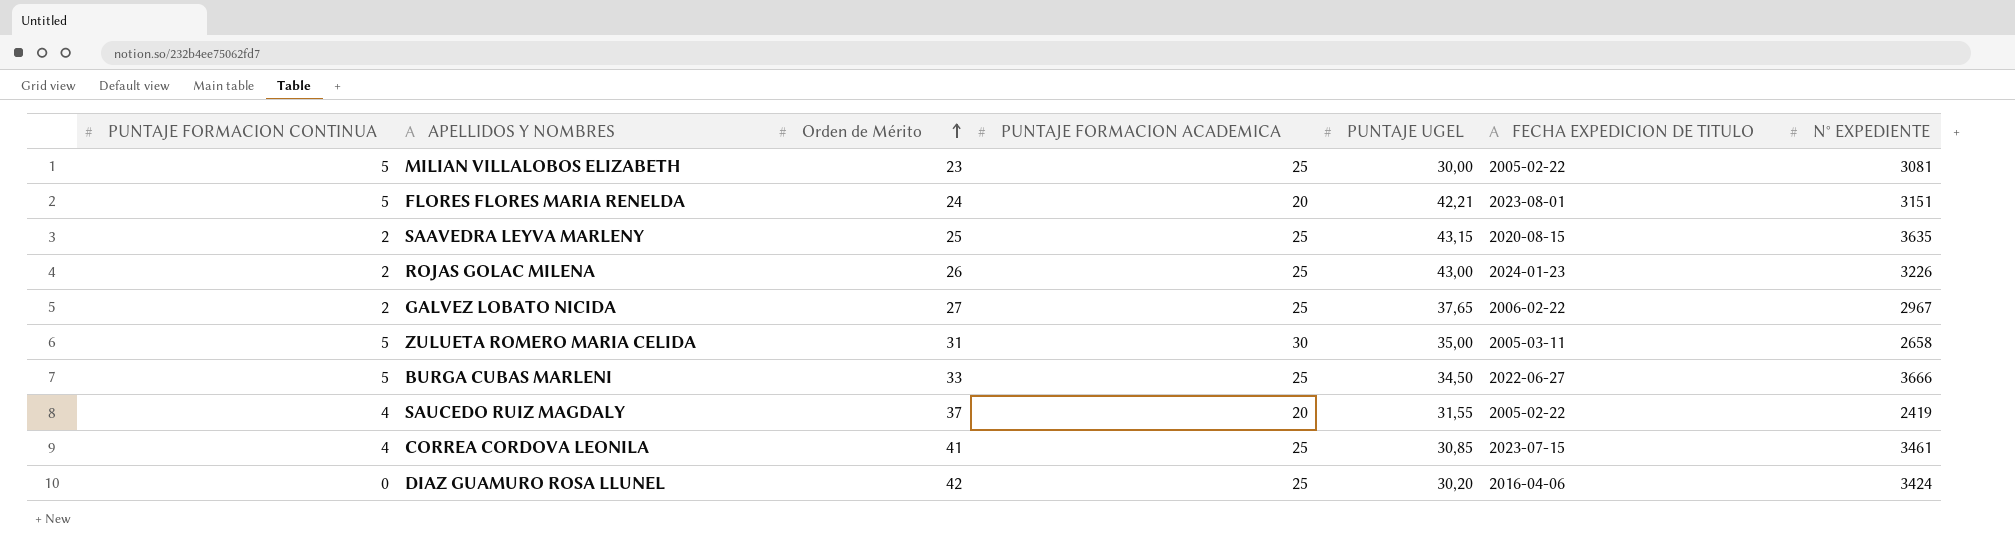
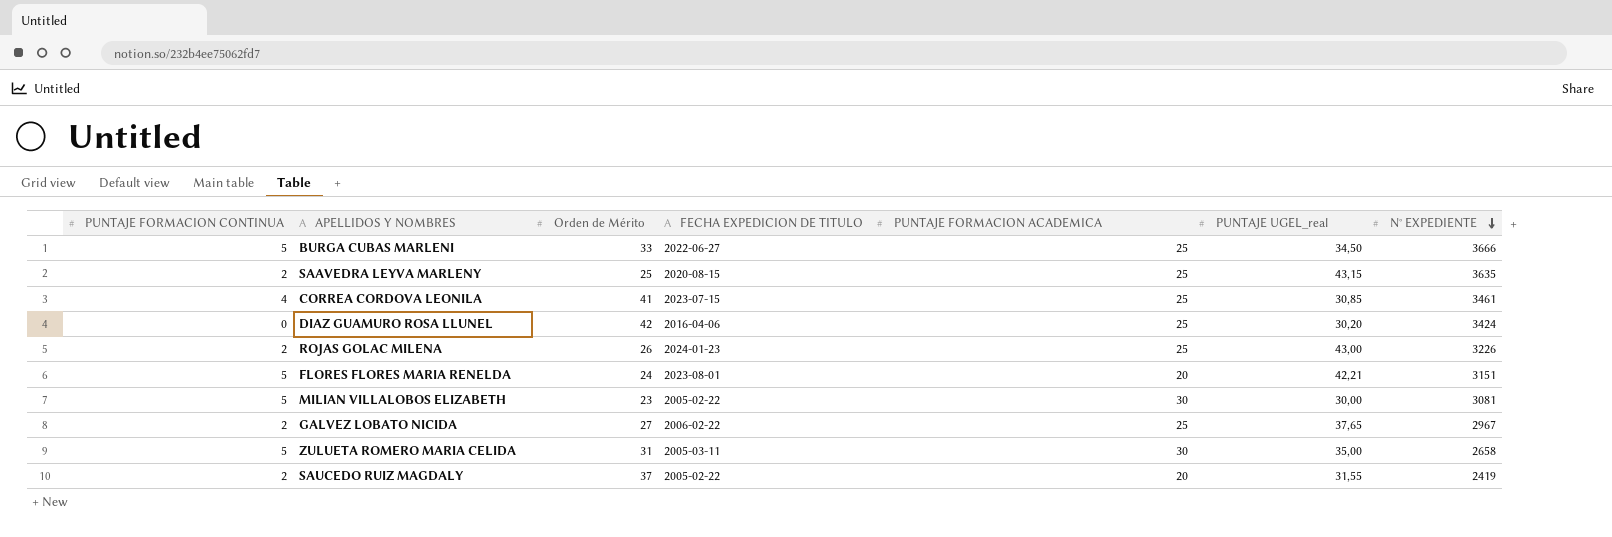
row order: Orden de Mérito ascending -> N° EXPEDIENTE descending
column FECHA EXPEDICION DE TITULO | position: 6 -> 4
column name: PUNTAJE UGEL -> PUNTAJE UGEL_real
MILIAN VILLALOBOS ELIZABETH | PUNTAJE FORMACION ACADEMICA: 25 -> 30
SAUCEDO RUIZ MAGDALY | PUNTAJE FORMACION CONTINUA: 4 -> 2

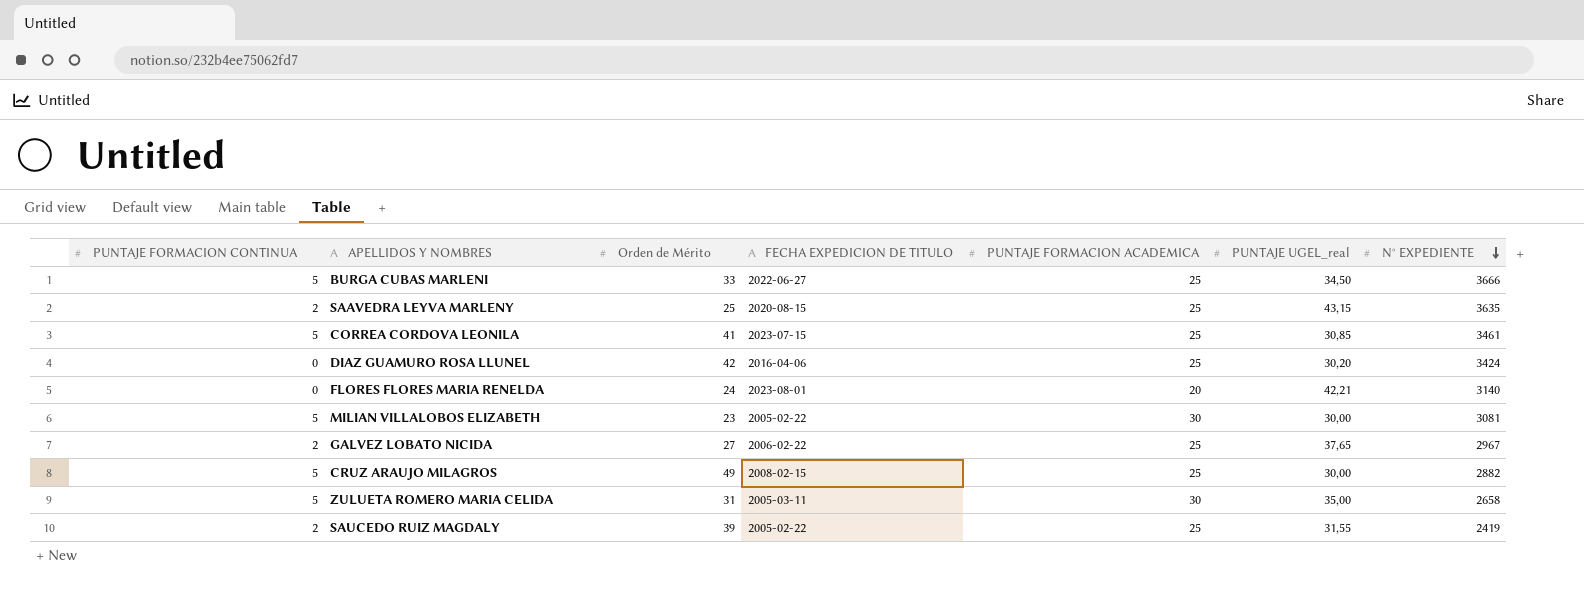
row ROJAS GOLAC MILENA: 2 | 26 | 2024-01-23 | 25 | 43,00 | 3226 -> none
CORREA CORDOVA LEONILA | PUNTAJE FORMACION CONTINUA: 4 -> 5
FLORES FLORES MARIA RENELDA | PUNTAJE FORMACION CONTINUA: 5 -> 0
FLORES FLORES MARIA RENELDA | N° EXPEDIENTE: 3151 -> 3140
row CRUZ ARAUJO MILAGROS: none -> 5 | 49 | 2008-02-15 | 25 | 30,00 | 2882
SAUCEDO RUIZ MAGDALY | Orden de Mérito: 37 -> 39
SAUCEDO RUIZ MAGDALY | PUNTAJE FORMACION ACADEMICA: 20 -> 25

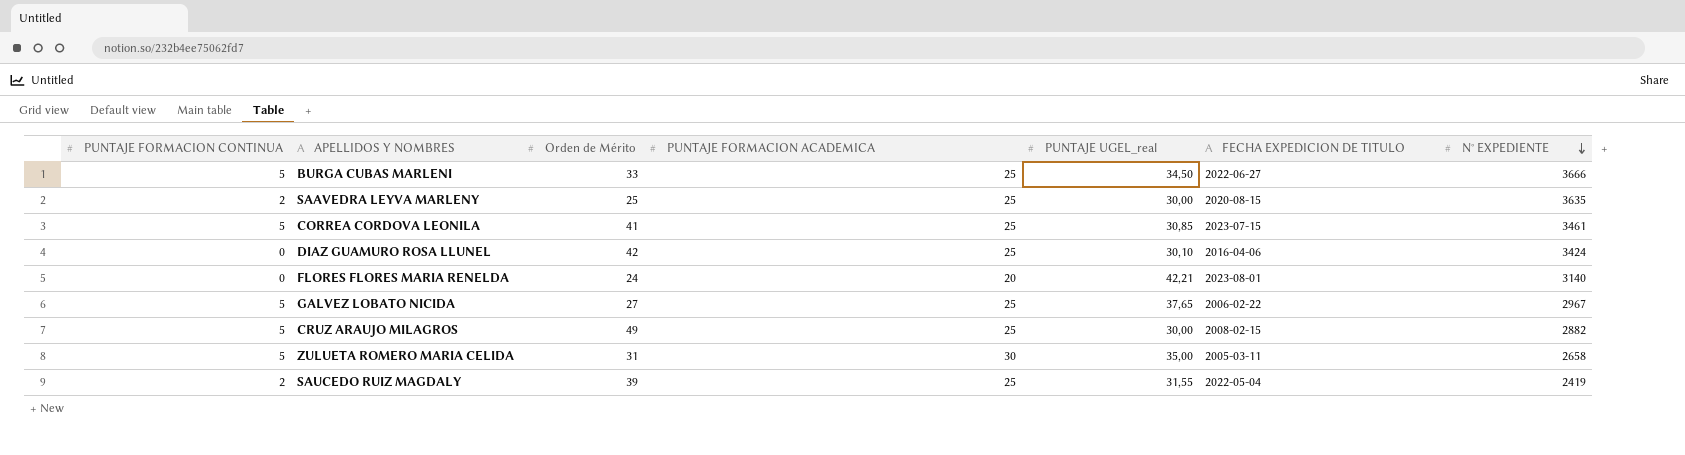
column FECHA EXPEDICION DE TITULO | position: 4 -> 6
row MILIAN VILLALOBOS ELIZABETH: 5 | 23 | 2005-02-22 | 30 | 30,00 | 3081 -> none
SAAVEDRA LEYVA MARLENY | PUNTAJE UGEL_real: 43,15 -> 30,00
DIAZ GUAMURO ROSA LLUNEL | PUNTAJE UGEL_real: 30,20 -> 30,10
GALVEZ LOBATO NICIDA | PUNTAJE FORMACION CONTINUA: 2 -> 5
SAUCEDO RUIZ MAGDALY | FECHA EXPEDICION DE TITULO: 2005-02-22 -> 2022-05-04

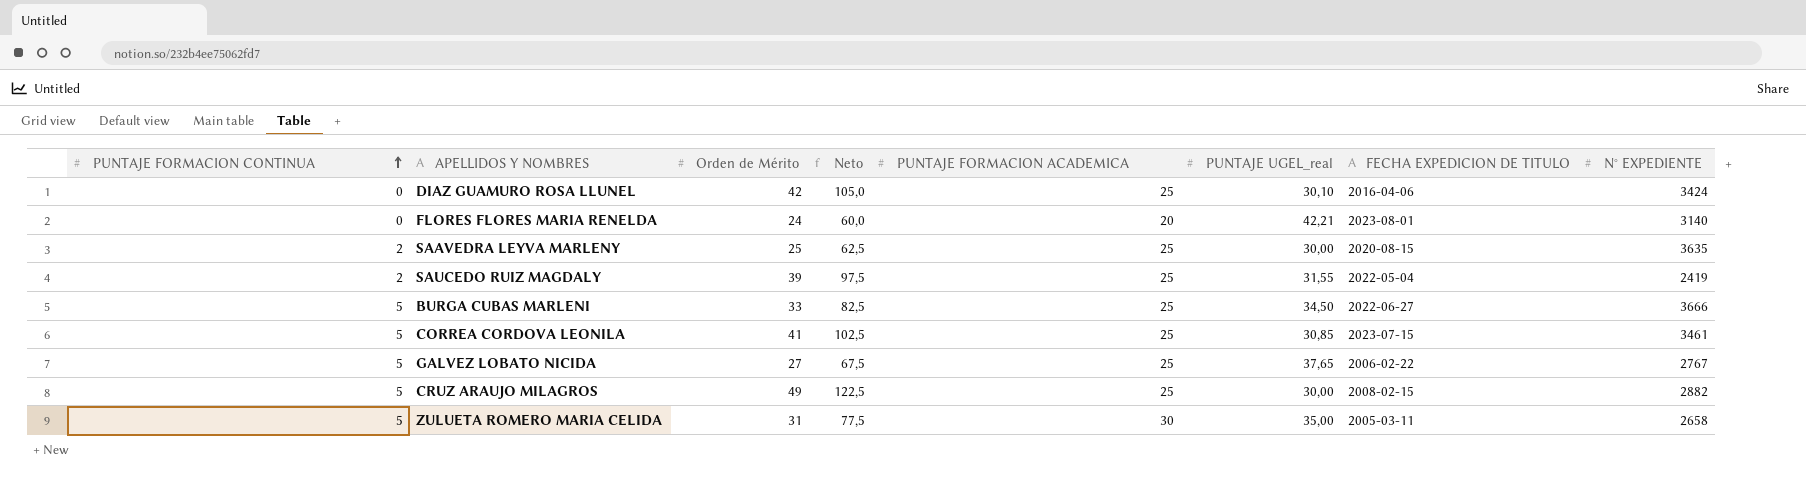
row order: N° EXPEDIENTE descending -> PUNTAJE FORMACION CONTINUA ascending
column Neto | formula: none -> [Orden de Mérito] * 2,5
GALVEZ LOBATO NICIDA | N° EXPEDIENTE: 2967 -> 2767

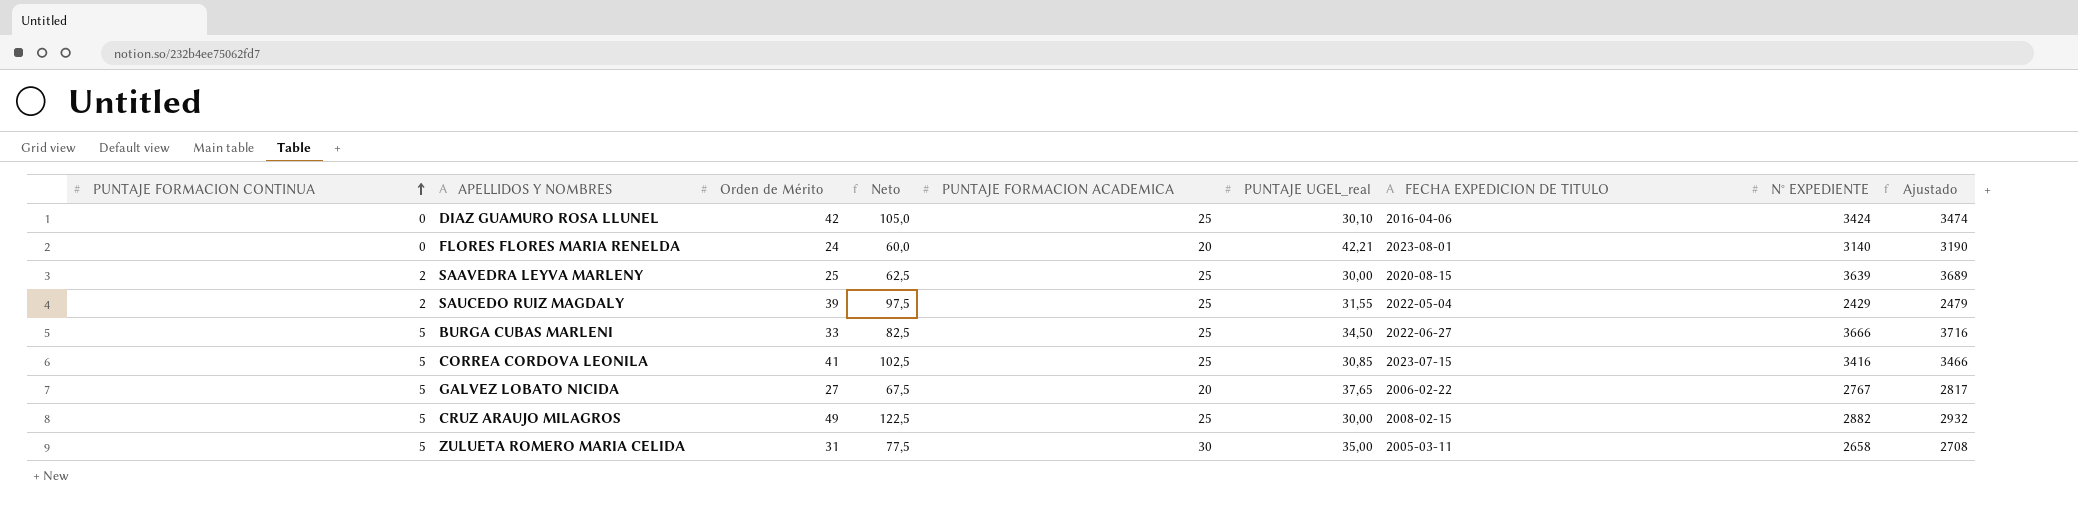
column Ajustado | formula: none -> [N° EXPEDIENTE] + 50
SAAVEDRA LEYVA MARLENY | N° EXPEDIENTE: 3635 -> 3639
SAUCEDO RUIZ MAGDALY | N° EXPEDIENTE: 2419 -> 2429
CORREA CORDOVA LEONILA | N° EXPEDIENTE: 3461 -> 3416
GALVEZ LOBATO NICIDA | PUNTAJE FORMACION ACADEMICA: 25 -> 20

